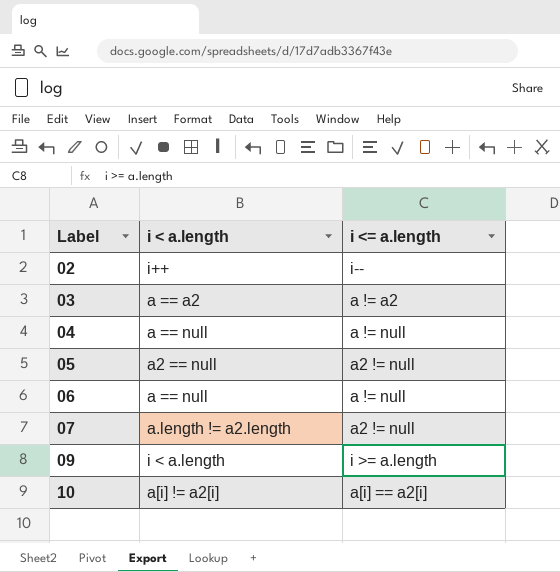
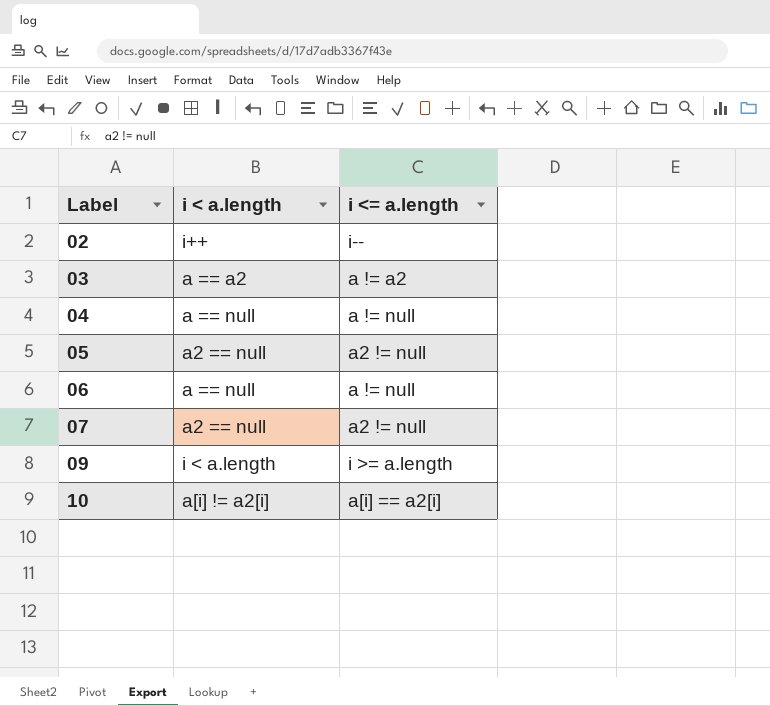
07 | i < a.length: a.length != a2.length -> a2 == null

